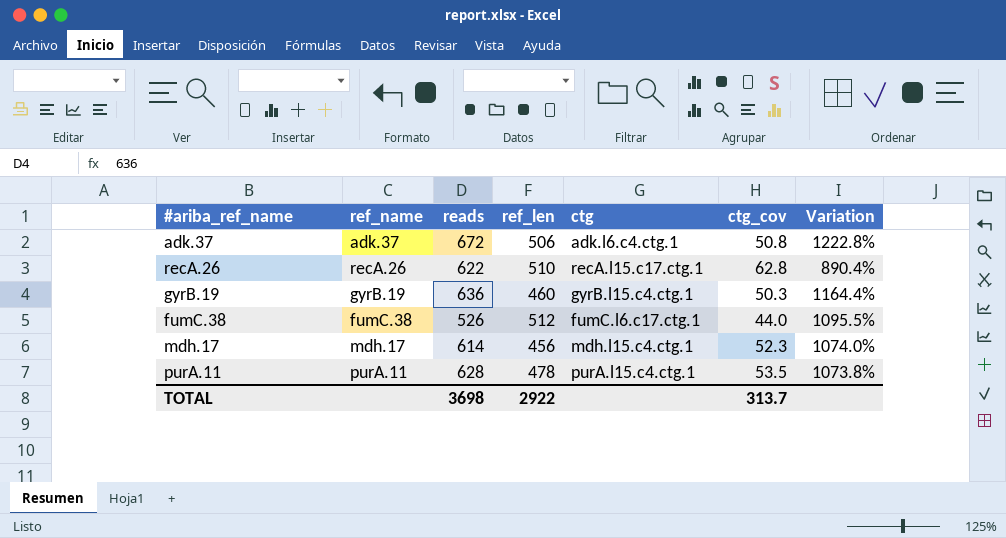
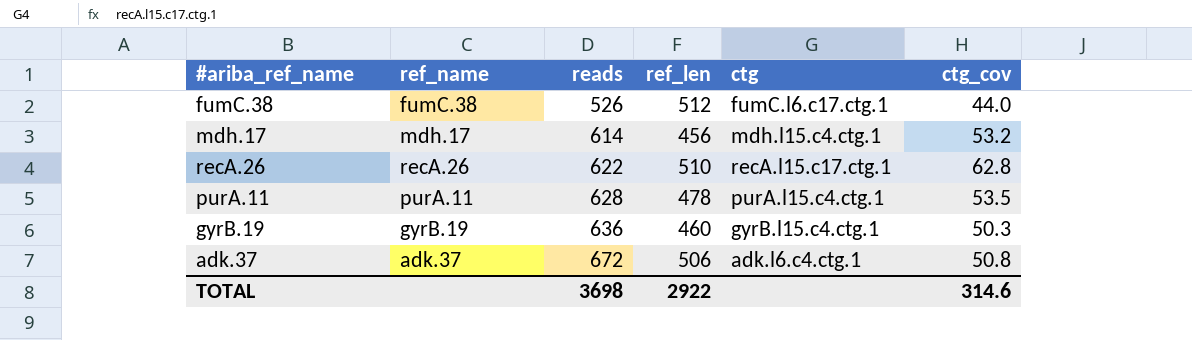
row order: none -> reads ascending
column Variation | formula: ([reads] - [ctg_cov]) / [ctg_cov] -> none
mdh.17 | ctg_cov: 52.3 -> 53.2
TOTAL | ctg_cov: 313.7 -> 314.6

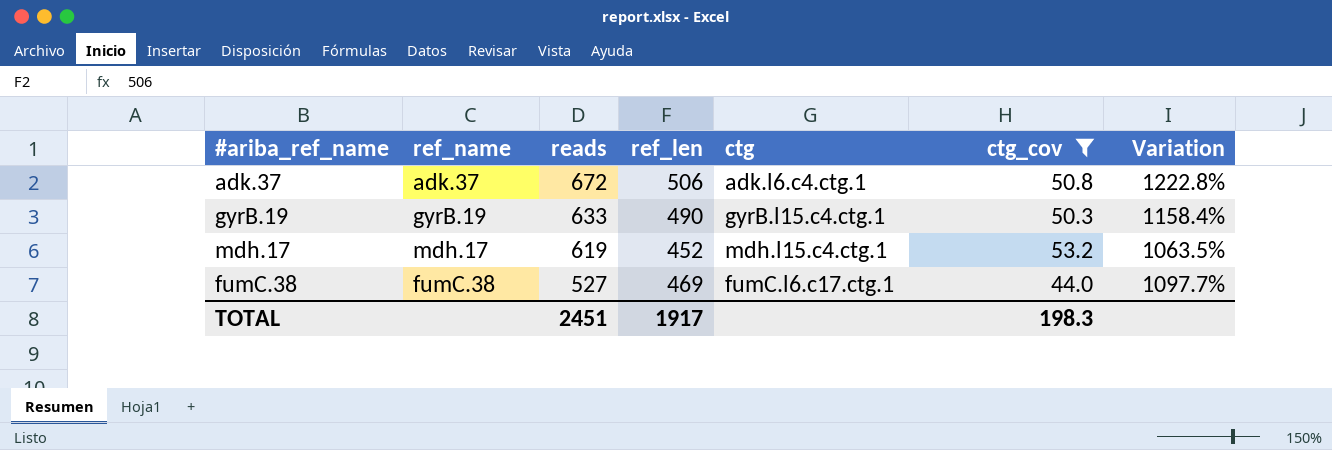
filter: none -> ctg_cov <= 53.2
row order: reads ascending -> reads descending
column Variation | formula: none -> ([reads] - [ctg_cov]) / [ctg_cov]
gyrB.19 | reads: 636 -> 633
gyrB.19 | ref_len: 460 -> 490
mdh.17 | reads: 614 -> 619
mdh.17 | ref_len: 456 -> 452
fumC.38 | reads: 526 -> 527
fumC.38 | ref_len: 512 -> 469
TOTAL | reads: 3698 -> 2451
TOTAL | ref_len: 2922 -> 1917
TOTAL | ctg_cov: 314.6 -> 198.3

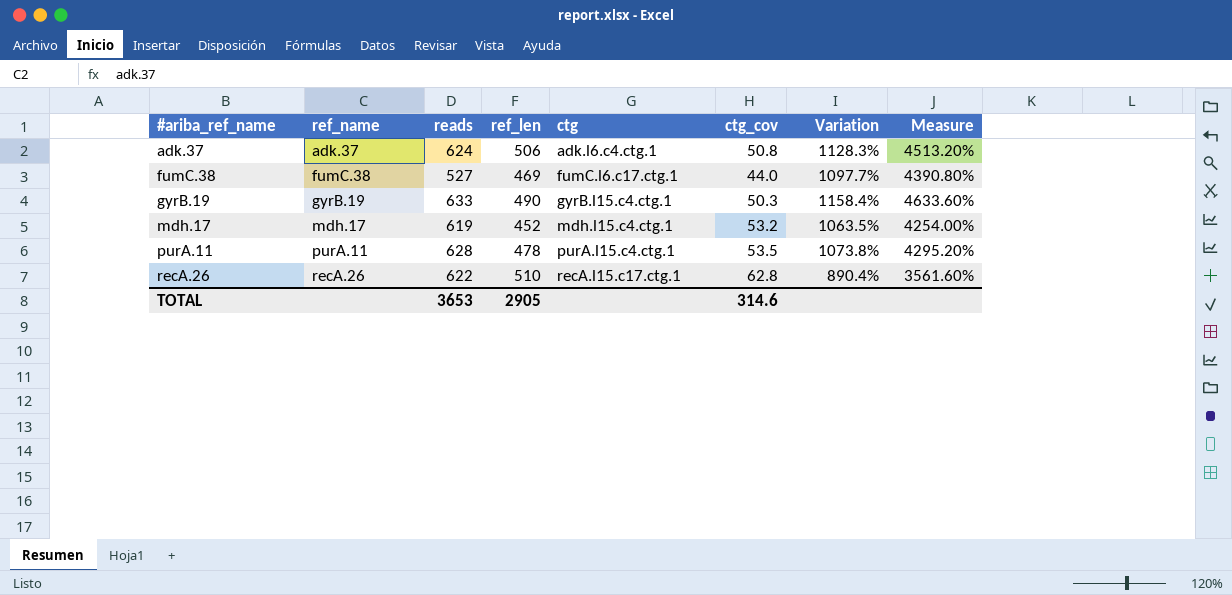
filter: ctg_cov <= 53.2 -> none
row order: reads descending -> #ariba_ref_name ascending
column Measure | formula: none -> [Variation] * 4
adk.37 | reads: 672 -> 624
adk.37 | Variation: 1222.8% -> 1128.3%
TOTAL | reads: 2451 -> 3653
TOTAL | ref_len: 1917 -> 2905
TOTAL | ctg_cov: 198.3 -> 314.6

